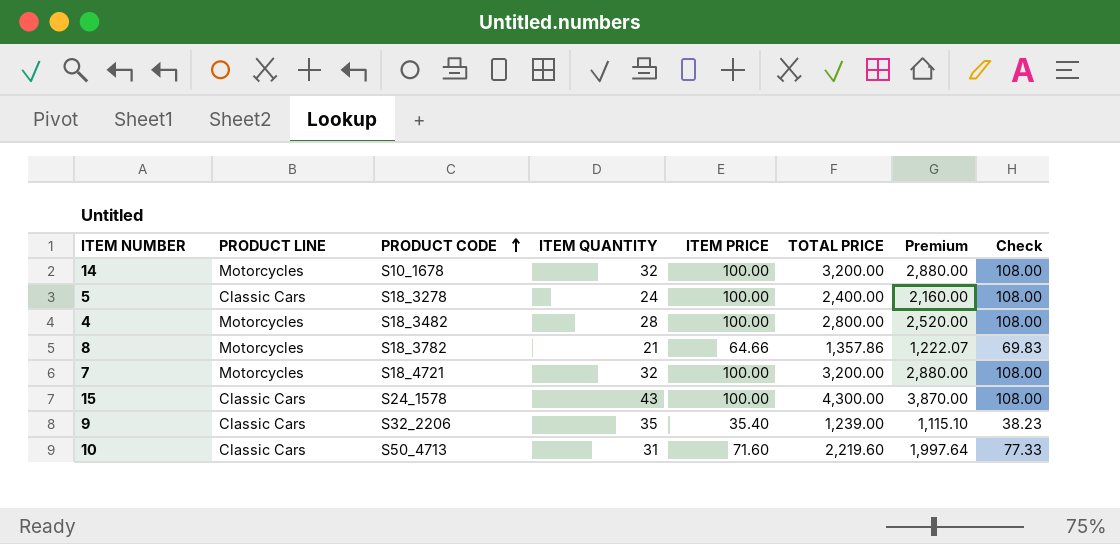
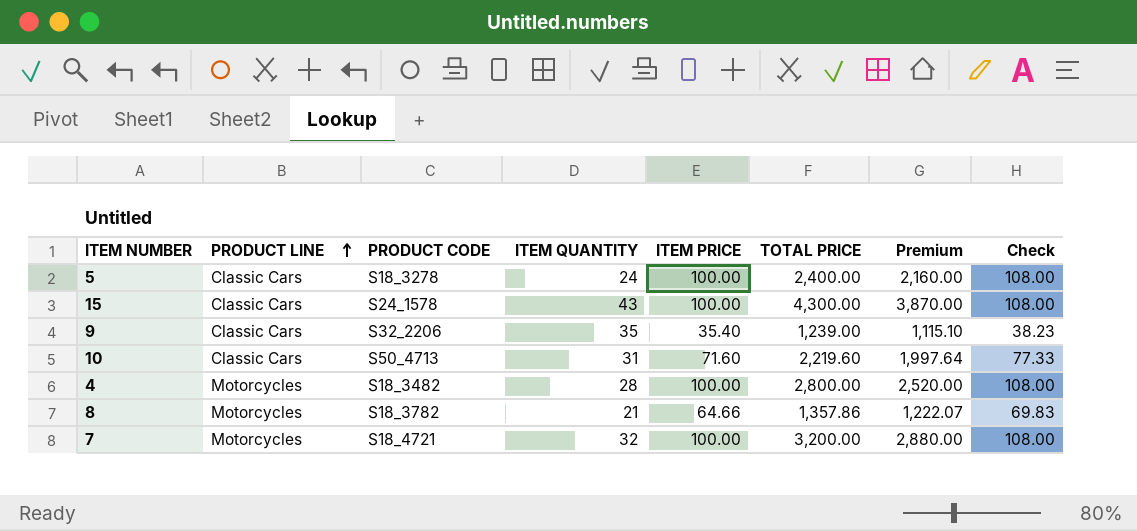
row order: PRODUCT CODE ascending -> PRODUCT LINE ascending
row 14: Motorcycles | S10_1678 | 32 | 100.00 | 3,200.00 | 2,880.00 | 108.00 -> none

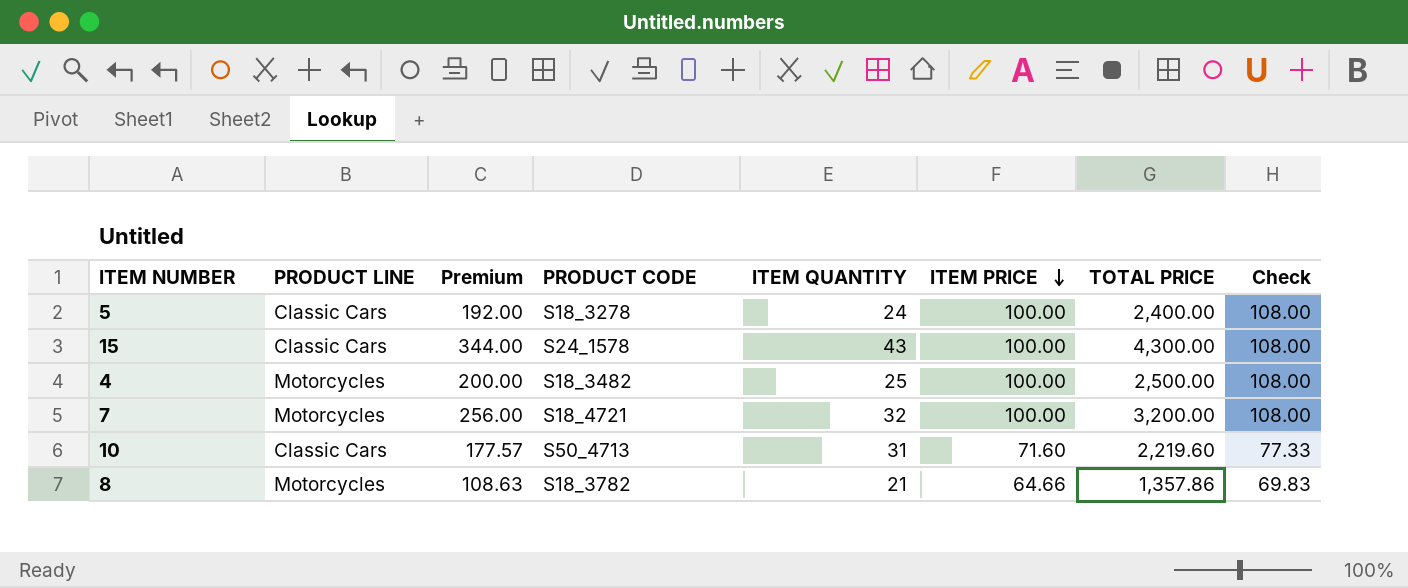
row order: PRODUCT LINE ascending -> ITEM PRICE descending
column Premium | formula: [TOTAL PRICE] * 0.9 -> [TOTAL PRICE] * 0.08
column Premium | position: 7 -> 3
row 9: Classic Cars | S32_2206 | 35 | 35.40 | 1,239.00 | 1,115.10 | 38.23 -> none
4 | ITEM QUANTITY: 28 -> 25
4 | TOTAL PRICE: 2,800.00 -> 2,500.00

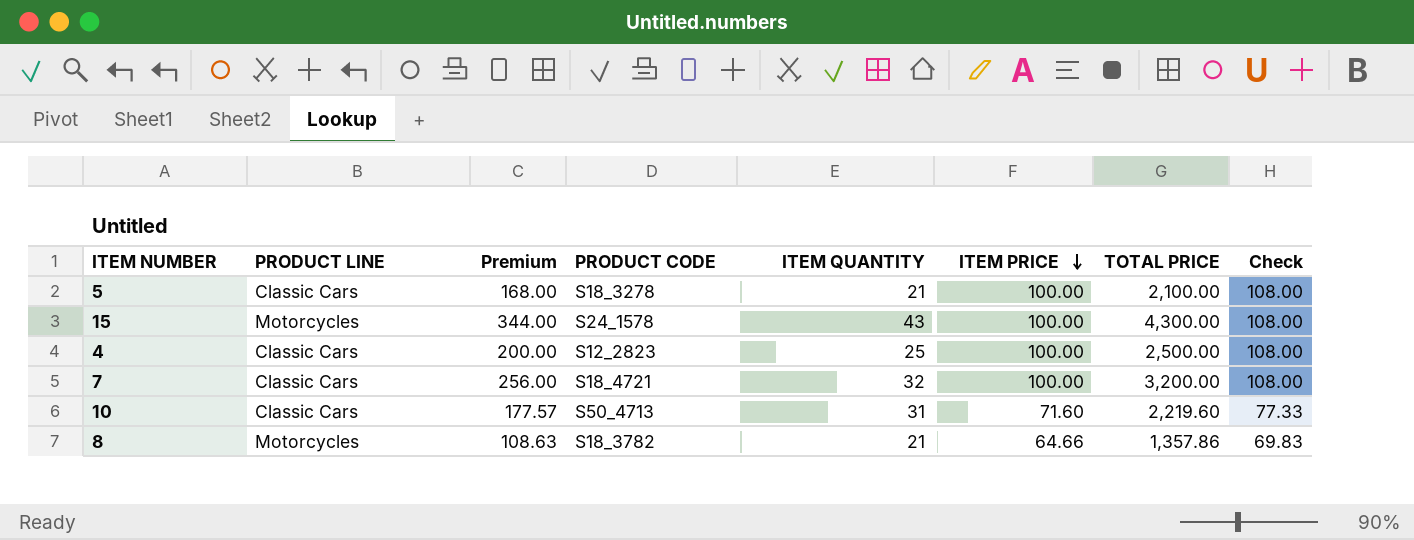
5 | Premium: 192.00 -> 168.00
5 | ITEM QUANTITY: 24 -> 21
5 | TOTAL PRICE: 2,400.00 -> 2,100.00
15 | PRODUCT LINE: Classic Cars -> Motorcycles
4 | PRODUCT LINE: Motorcycles -> Classic Cars
4 | PRODUCT CODE: S18_3482 -> S12_2823
7 | PRODUCT LINE: Motorcycles -> Classic Cars

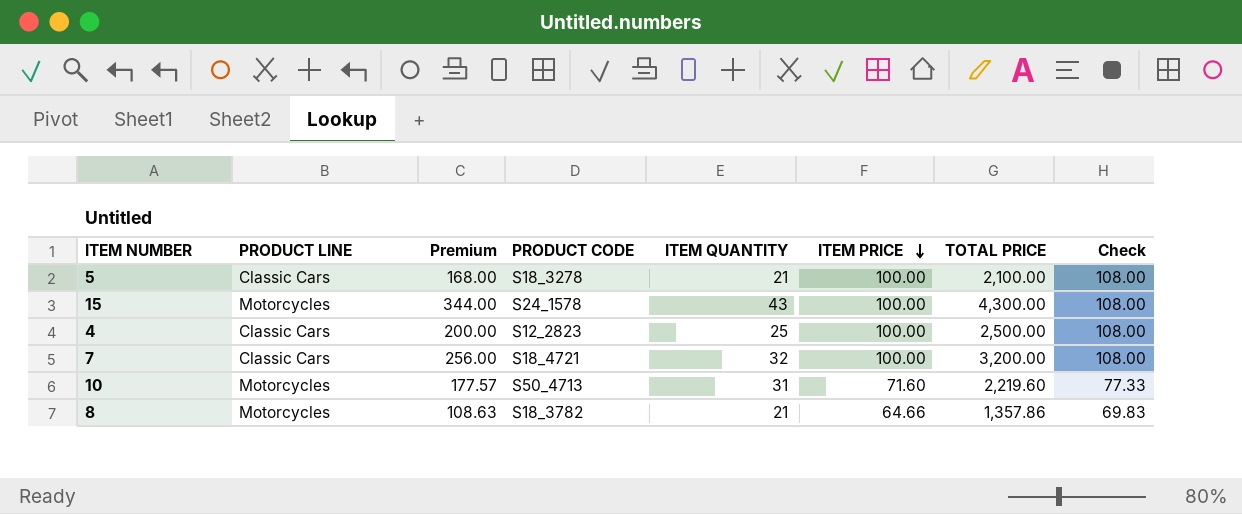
10 | PRODUCT LINE: Classic Cars -> Motorcycles

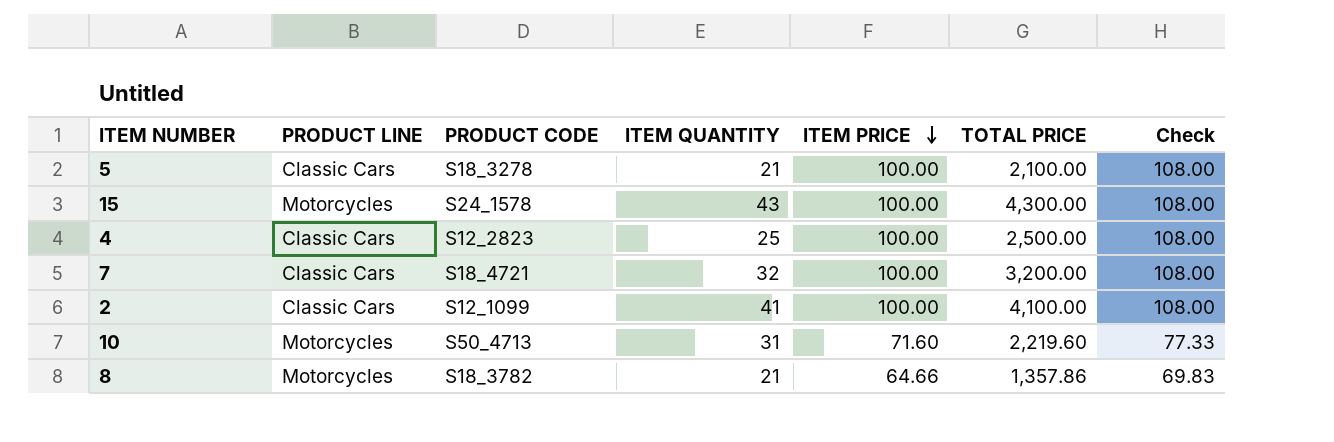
column Premium | formula: [TOTAL PRICE] * 0.08 -> none
row 2: none -> Classic Cars | S12_1099 | 41 | 100.00 | 4,100.00 | 108.00

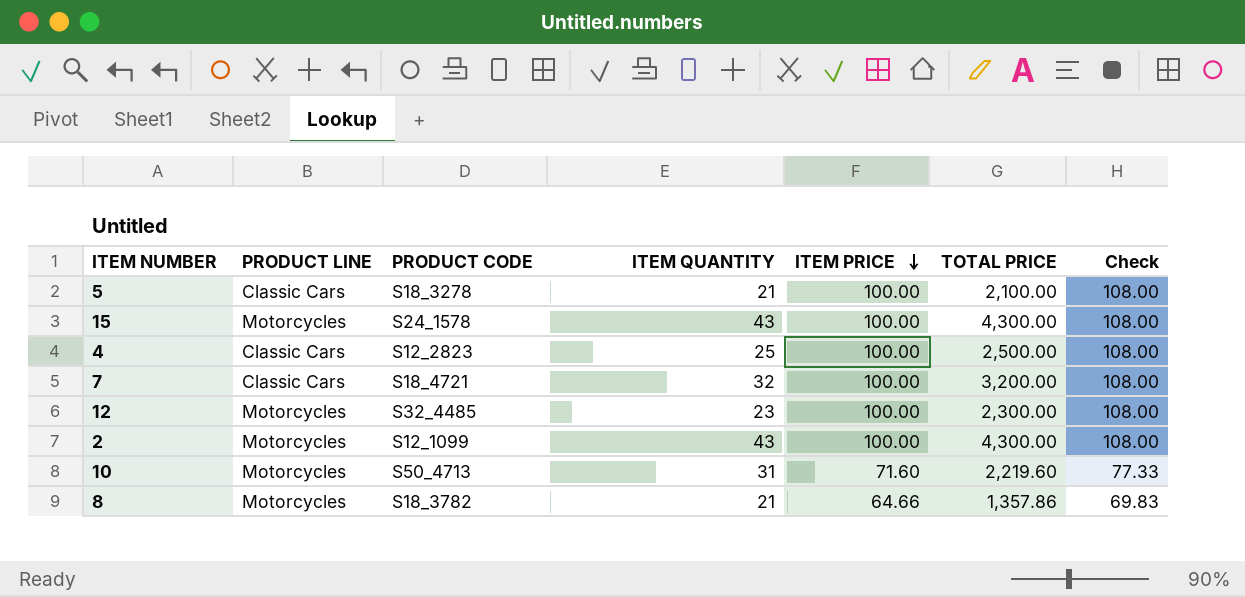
row 12: none -> Motorcycles | S32_4485 | 23 | 100.00 | 2,300.00 | 108.00
2 | PRODUCT LINE: Classic Cars -> Motorcycles
2 | ITEM QUANTITY: 41 -> 43
2 | TOTAL PRICE: 4,100.00 -> 4,300.00

